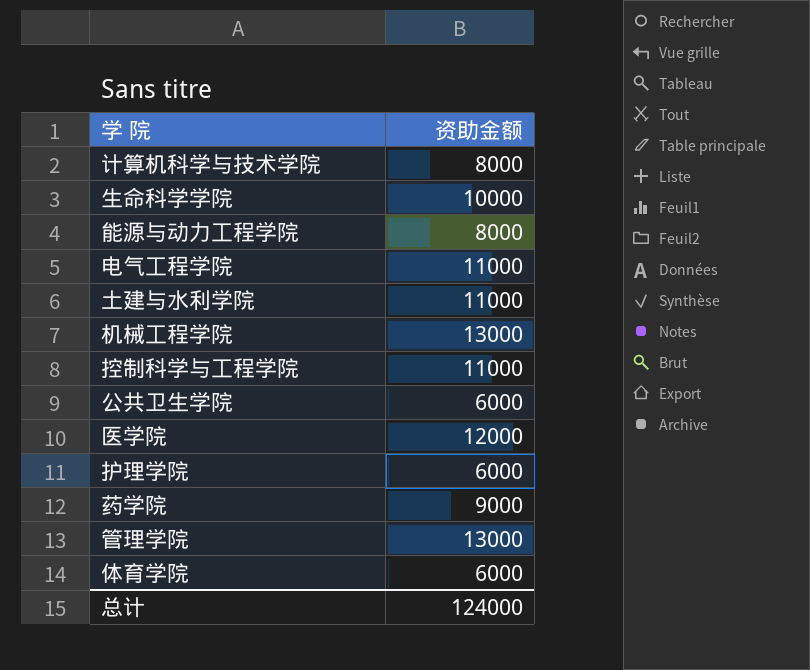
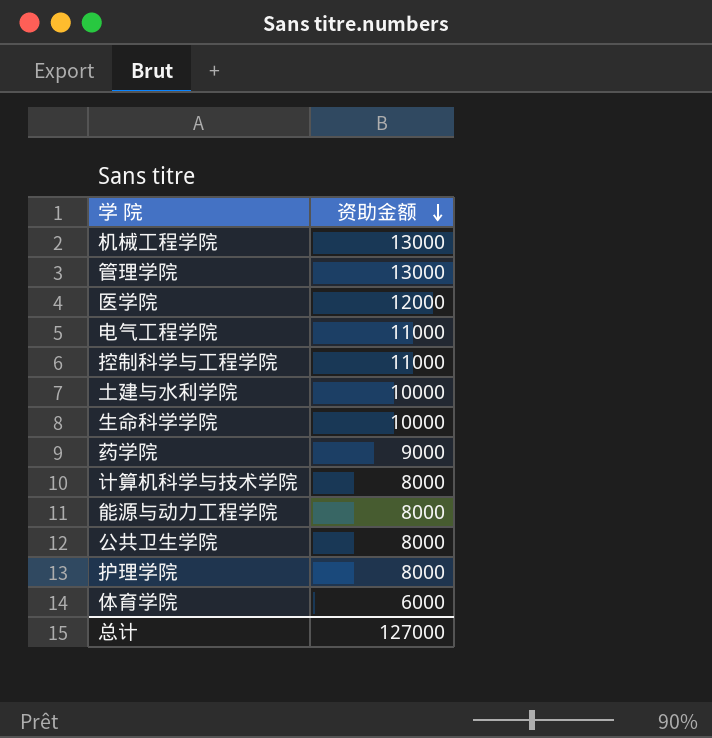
row order: none -> 资助金额 descending
土建与水利学院 | 资助金额: 11000 -> 10000
公共卫生学院 | 资助金额: 6000 -> 8000
护理学院 | 资助金额: 6000 -> 8000
总计 | 资助金额: 124000 -> 127000

